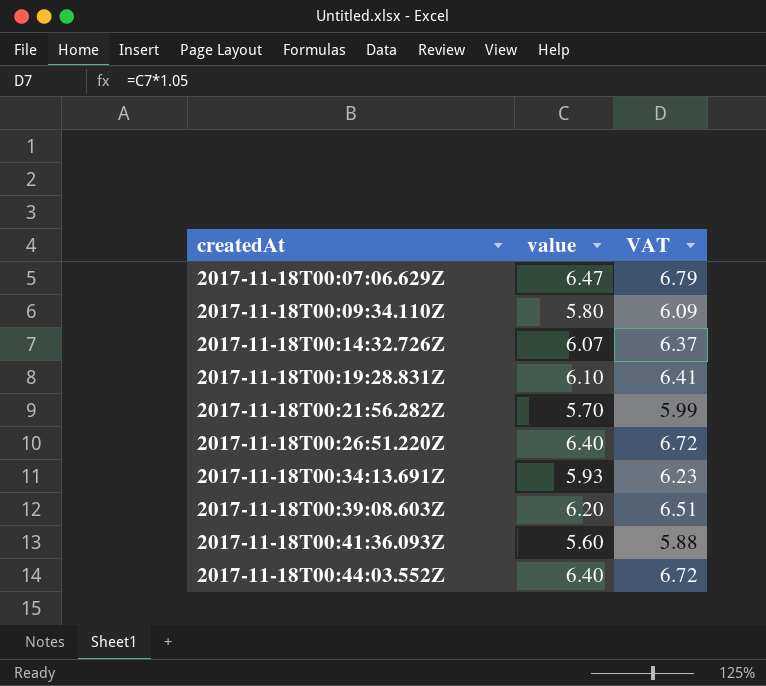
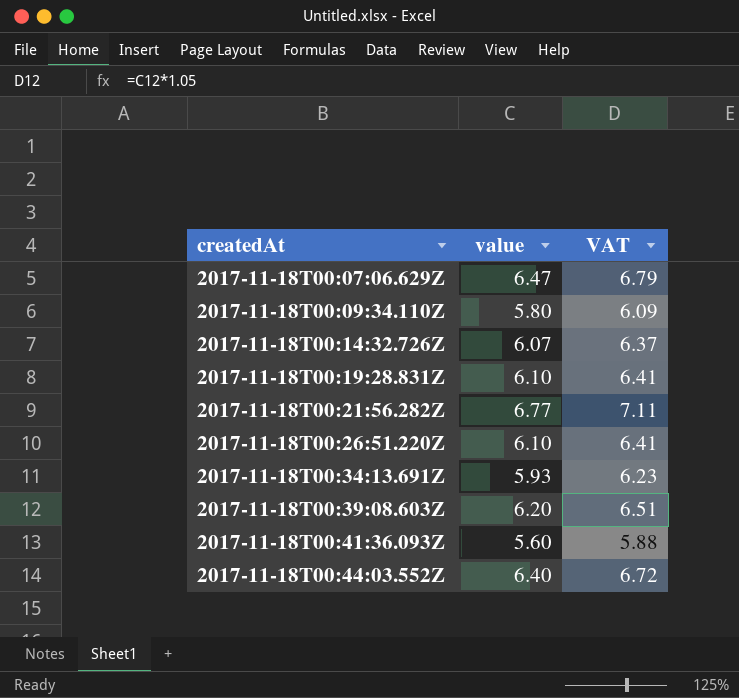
2017-11-18T00:21:56.282Z | value: 5.70 -> 6.77
2017-11-18T00:21:56.282Z | VAT: 5.99 -> 7.11
2017-11-18T00:26:51.220Z | value: 6.40 -> 6.10
2017-11-18T00:26:51.220Z | VAT: 6.72 -> 6.41

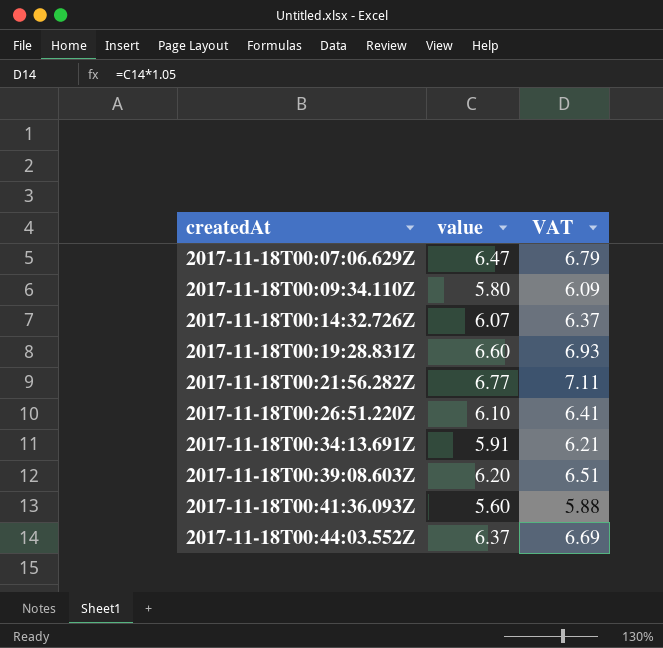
2017-11-18T00:19:28.831Z | value: 6.10 -> 6.60
2017-11-18T00:19:28.831Z | VAT: 6.41 -> 6.93
2017-11-18T00:34:13.691Z | value: 5.93 -> 5.91
2017-11-18T00:34:13.691Z | VAT: 6.23 -> 6.21
2017-11-18T00:44:03.552Z | value: 6.40 -> 6.37
2017-11-18T00:44:03.552Z | VAT: 6.72 -> 6.69

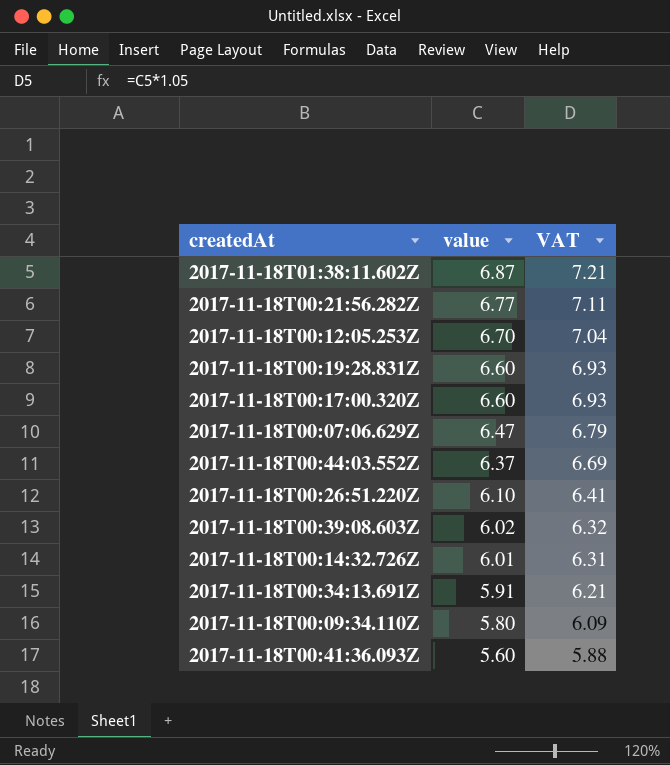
row order: createdAt ascending -> value descending
row 2017-11-18T01:38:11.602Z: none -> 6.87 | 7.21
row 2017-11-18T00:12:05.253Z: none -> 6.70 | 7.04
row 2017-11-18T00:17:00.320Z: none -> 6.60 | 6.93
2017-11-18T00:39:08.603Z | value: 6.20 -> 6.02
2017-11-18T00:39:08.603Z | VAT: 6.51 -> 6.32
2017-11-18T00:14:32.726Z | value: 6.07 -> 6.01
2017-11-18T00:14:32.726Z | VAT: 6.37 -> 6.31

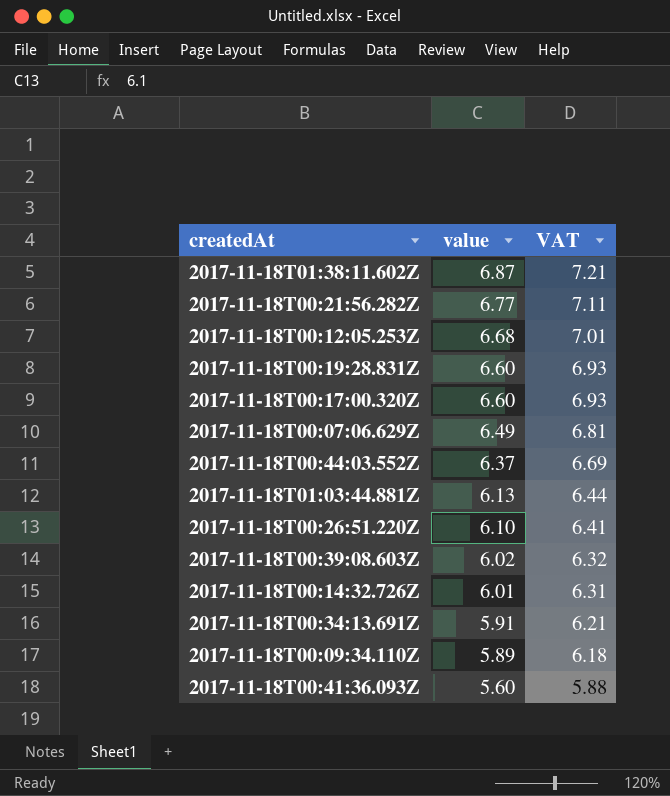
2017-11-18T00:12:05.253Z | value: 6.70 -> 6.68
2017-11-18T00:12:05.253Z | VAT: 7.04 -> 7.01
2017-11-18T00:07:06.629Z | value: 6.47 -> 6.49
2017-11-18T00:07:06.629Z | VAT: 6.79 -> 6.81
row 2017-11-18T01:03:44.881Z: none -> 6.13 | 6.44
2017-11-18T00:09:34.110Z | value: 5.80 -> 5.89
2017-11-18T00:09:34.110Z | VAT: 6.09 -> 6.18

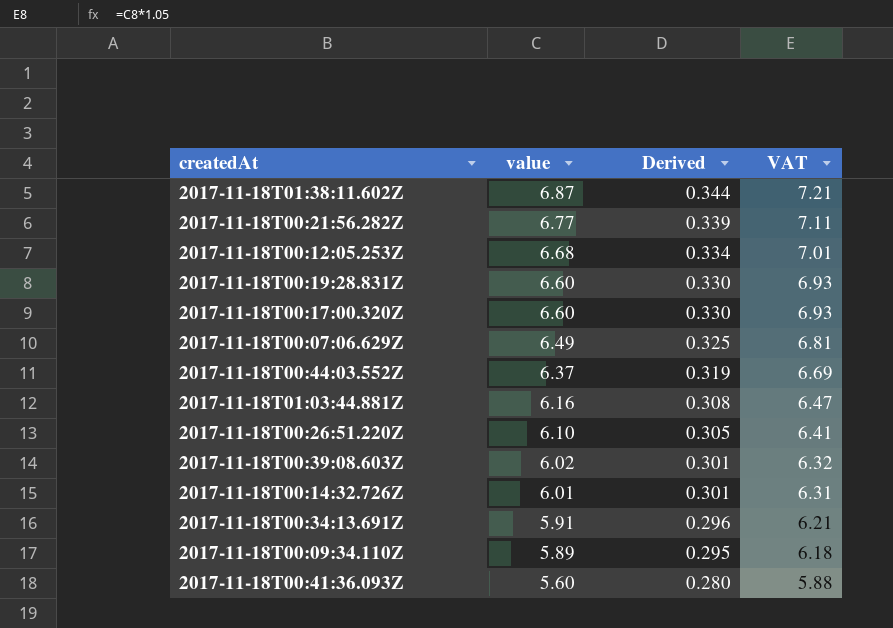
column Derived | formula: none -> [value] * 0.05
2017-11-18T01:03:44.881Z | value: 6.13 -> 6.16
2017-11-18T01:03:44.881Z | VAT: 6.44 -> 6.47

